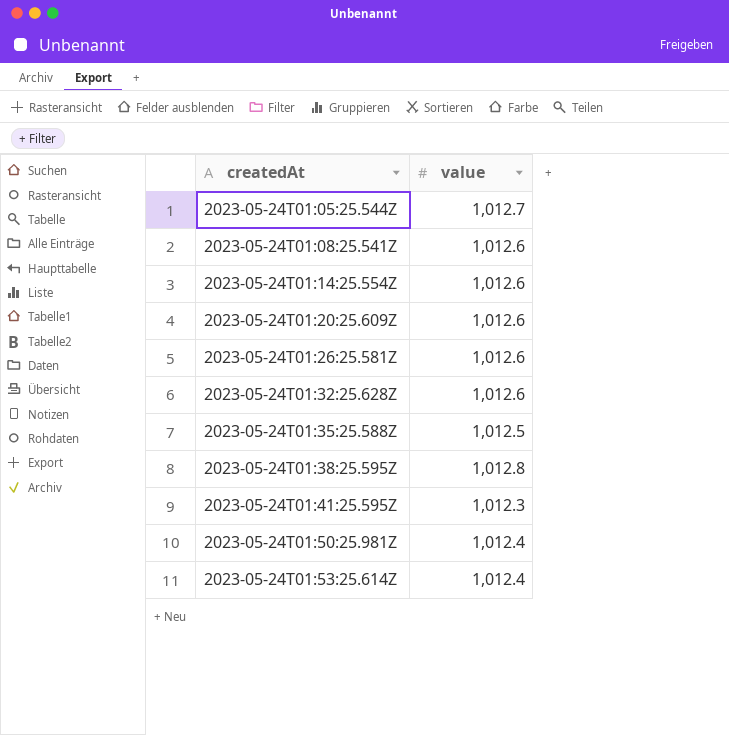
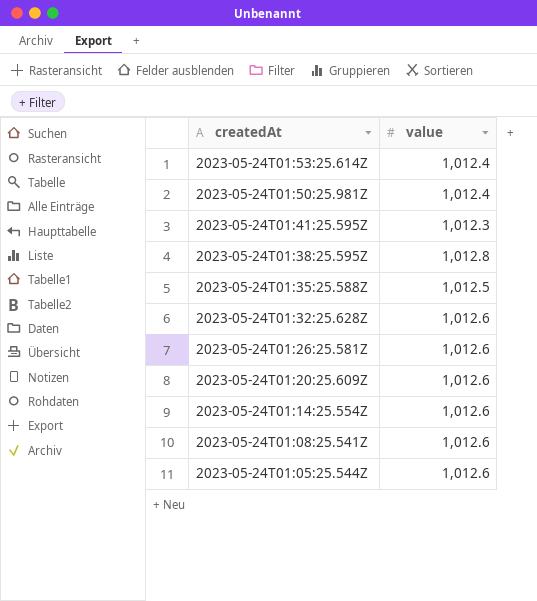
row order: createdAt ascending -> createdAt descending
2023-05-24T01:05:25.544Z | value: 1,012.7 -> 1,012.6

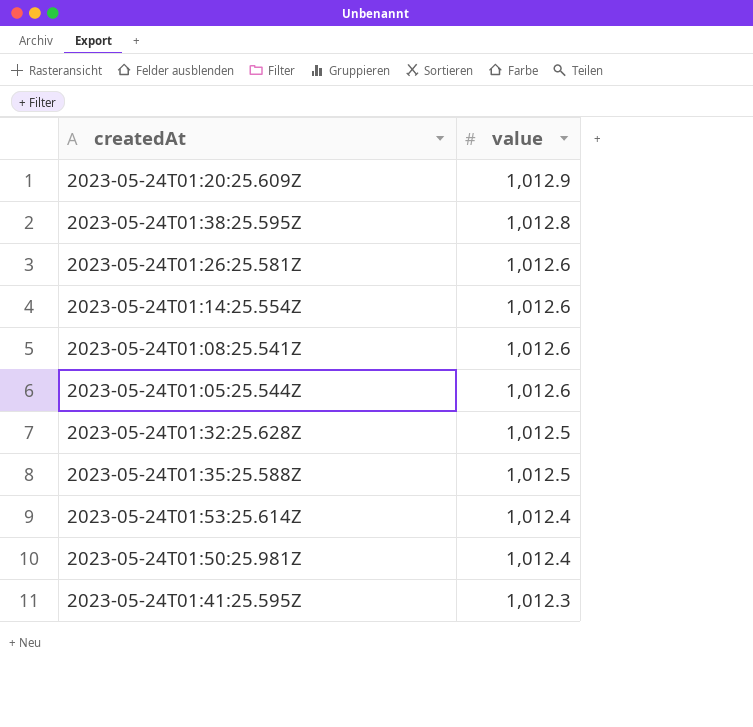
row order: createdAt descending -> value descending
2023-05-24T01:20:25.609Z | value: 1,012.6 -> 1,012.9
2023-05-24T01:32:25.628Z | value: 1,012.6 -> 1,012.5

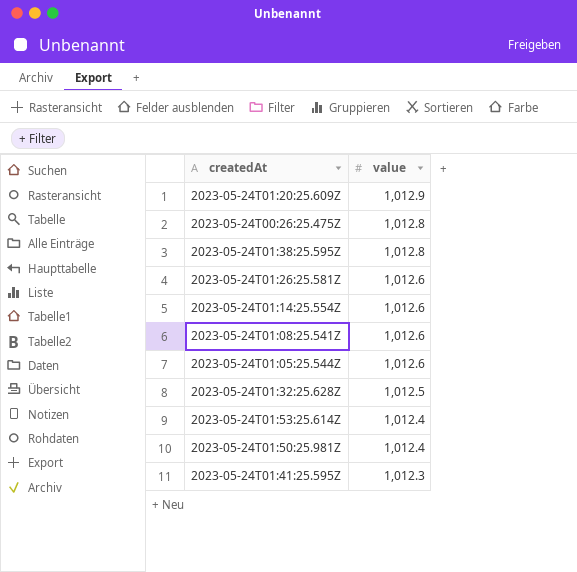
row 2023-05-24T01:35:25.588Z: 1,012.5 -> none
row 2023-05-24T00:26:25.475Z: none -> 1,012.8

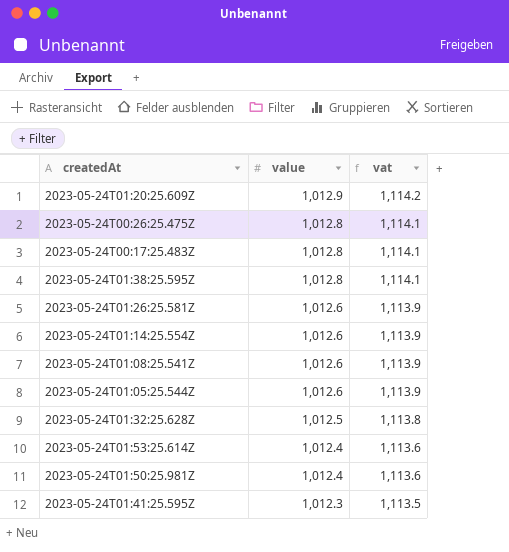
column vat | formula: none -> [value] * 1.1
row 2023-05-24T00:17:25.483Z: none -> 1,012.8 | 1,114.1

